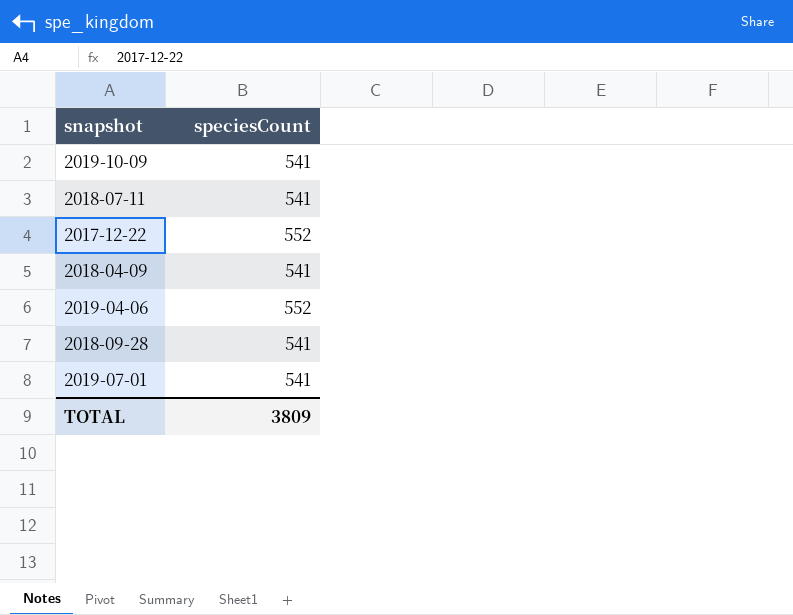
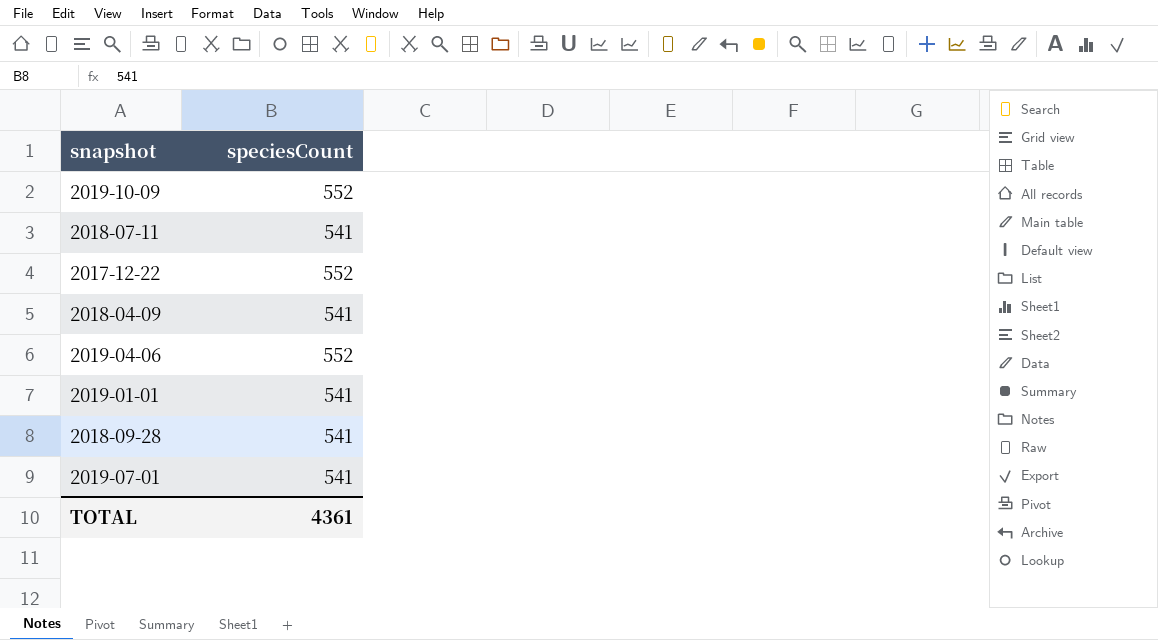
2019-10-09 | speciesCount: 541 -> 552
row 2019-01-01: none -> 541
TOTAL | speciesCount: 3809 -> 4361

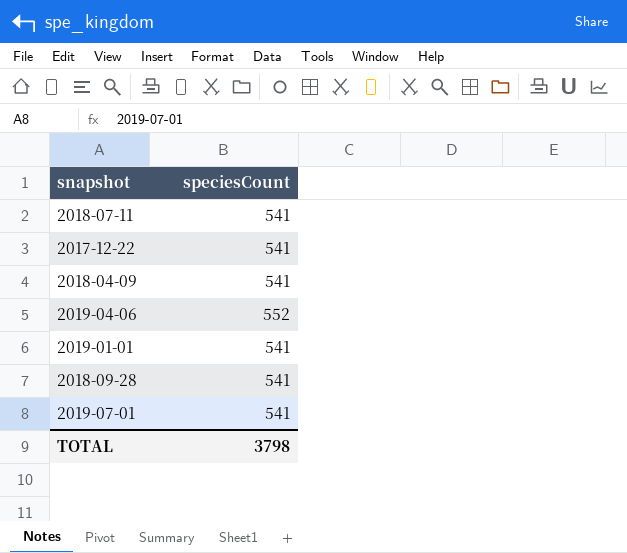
row 2019-10-09: 552 -> none
2017-12-22 | speciesCount: 552 -> 541
TOTAL | speciesCount: 4361 -> 3798

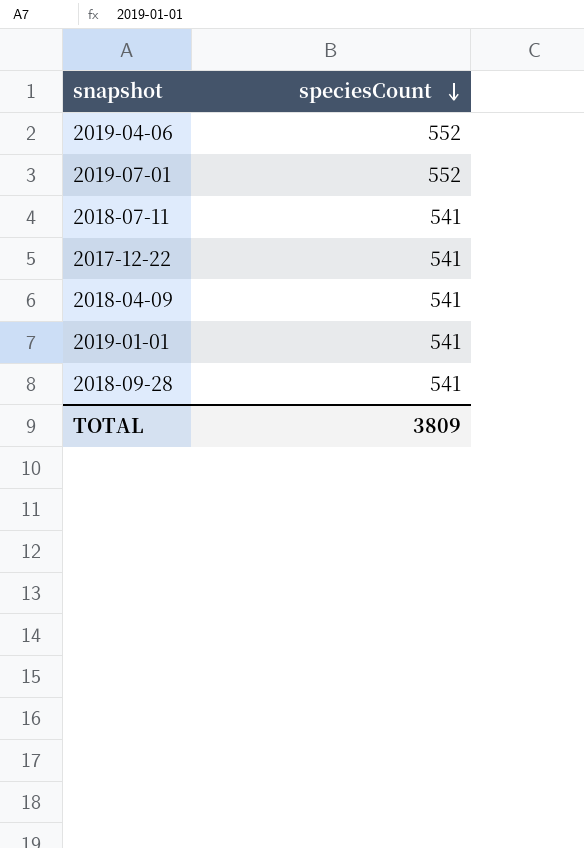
row order: none -> speciesCount descending
2019-07-01 | speciesCount: 541 -> 552
TOTAL | speciesCount: 3798 -> 3809

